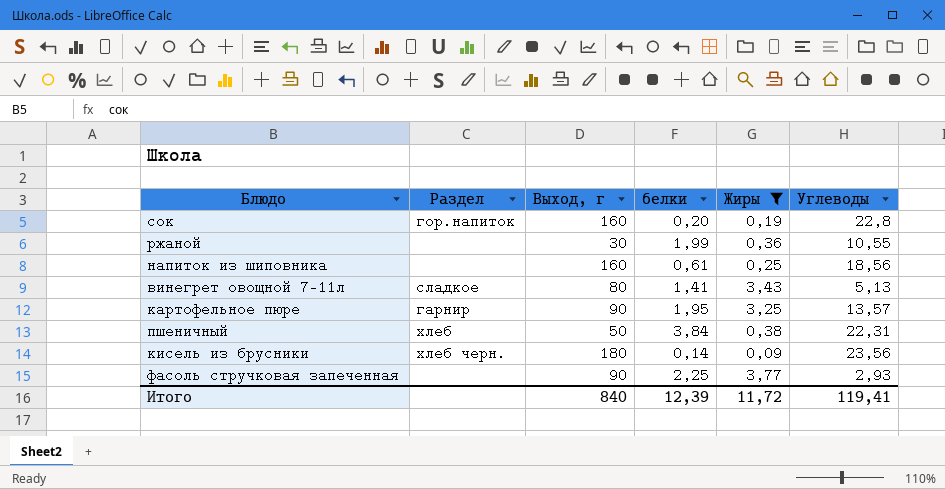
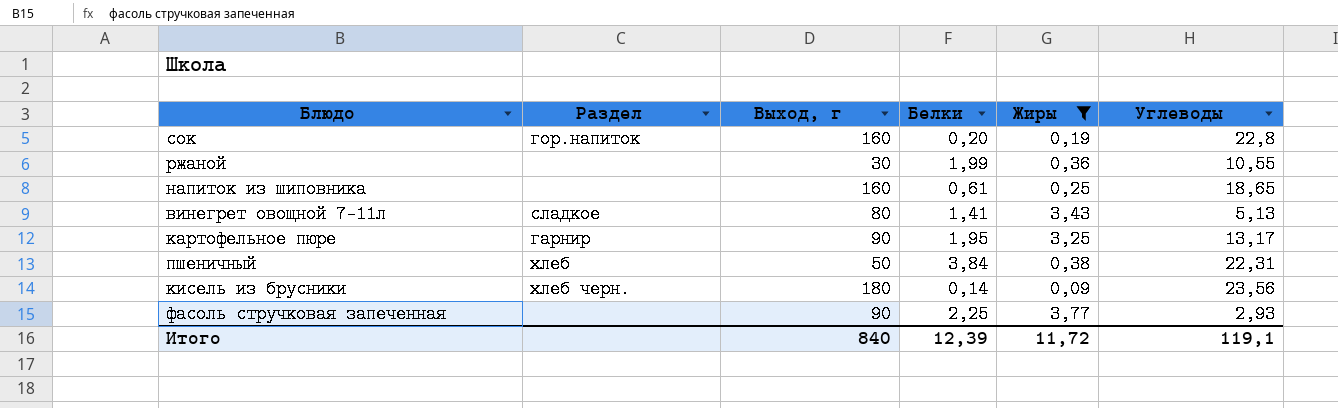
column name: белки -> Белки
напиток из шиповника | Углеводы: 18,56 -> 18,65
картофельное пюре | Углеводы: 13,57 -> 13,17
Итого | Углеводы: 119,41 -> 119,1

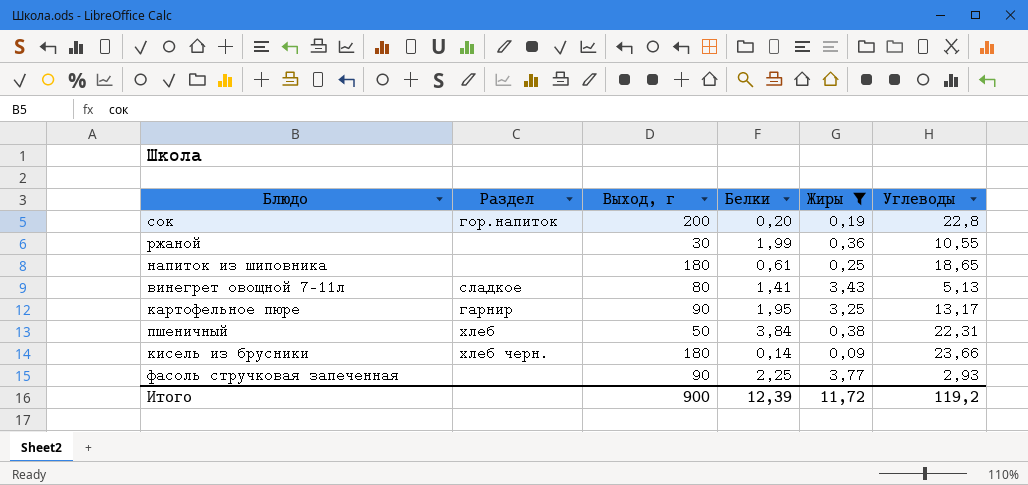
сок | Выход, г: 160 -> 200
напиток из шиповника | Выход, г: 160 -> 180
кисель из брусники | Углеводы: 23,56 -> 23,66
Итого | Выход, г: 840 -> 900
Итого | Углеводы: 119,1 -> 119,2

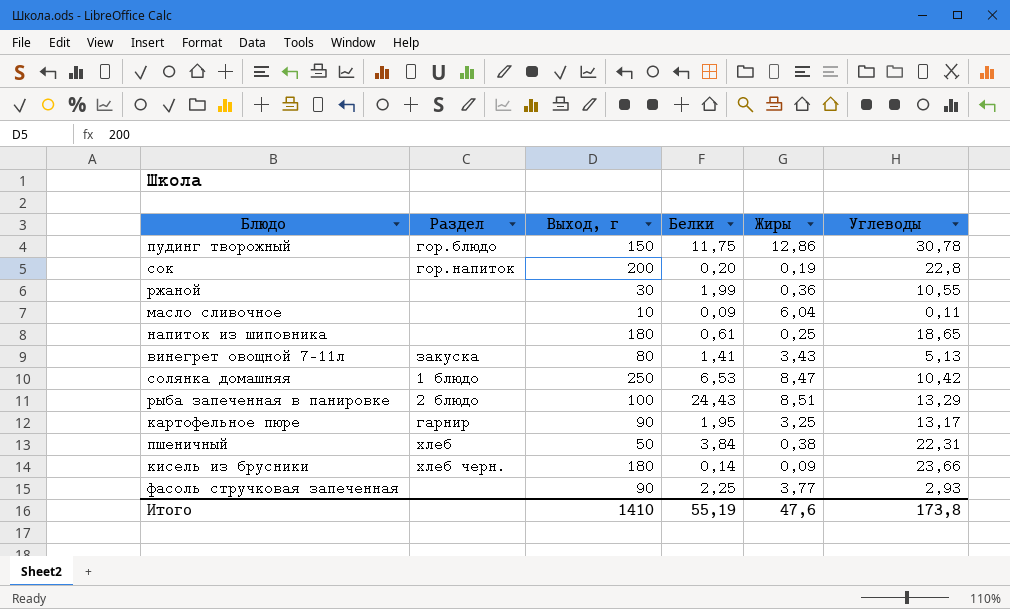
filter: Жиры <= 3,77 -> none
винегрет овощной 7-11л | Раздел: сладкое -> закуска
Итого | Выход, г: 900 -> 1410
Итого | Белки: 12,39 -> 55,19
Итого | Жиры: 11,72 -> 47,6
Итого | Углеводы: 119,2 -> 173,8

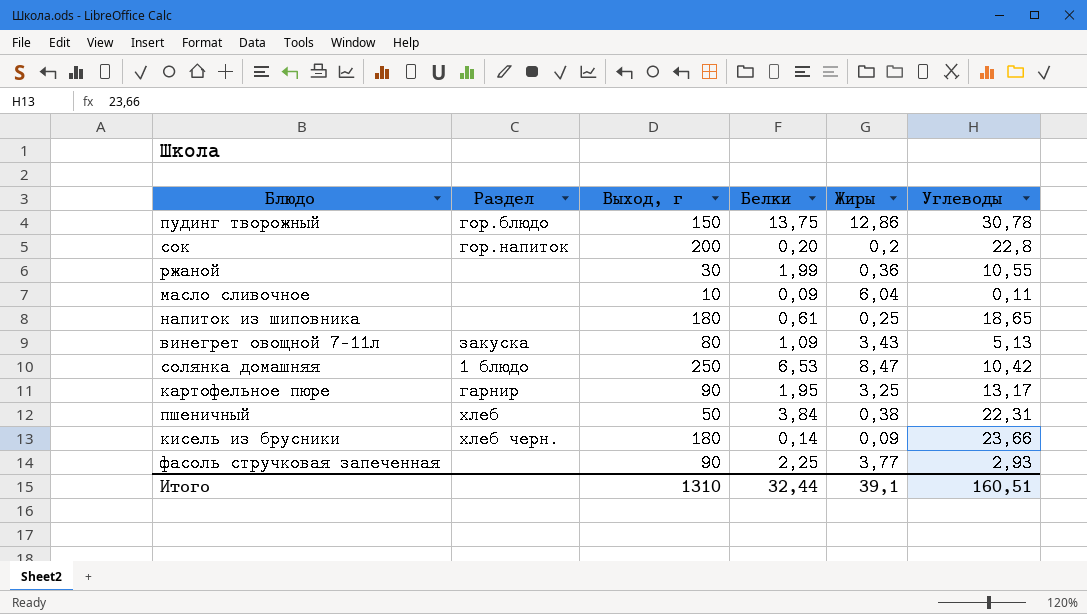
row рыба запеченная в панировке: 2 блюдо | 100 | 24,43 | 8,51 | 13,29 -> none
пудинг творожный | Белки: 11,75 -> 13,75
сок | Жиры: 0,19 -> 0,2
винегрет овощной 7-11л | Белки: 1,41 -> 1,09
Итого | Выход, г: 1410 -> 1310
Итого | Белки: 55,19 -> 32,44
Итого | Жиры: 47,6 -> 39,1
Итого | Углеводы: 173,8 -> 160,51

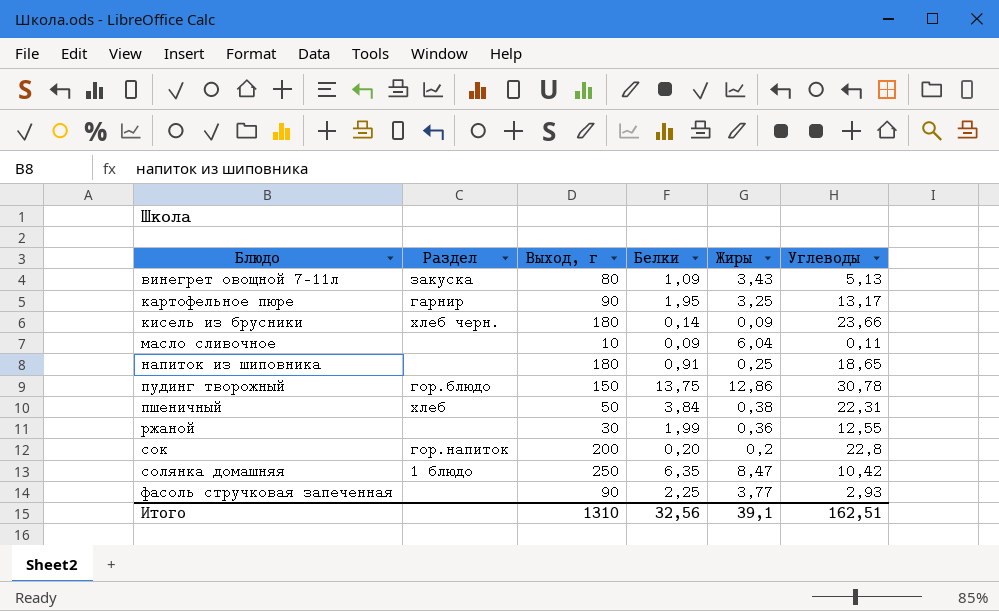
row order: none -> Блюдо ascending
напиток из шиповника | Белки: 0,61 -> 0,91
ржаной | Углеводы: 10,55 -> 12,55
солянка домашняя | Белки: 6,53 -> 6,35
Итого | Белки: 32,44 -> 32,56
Итого | Углеводы: 160,51 -> 162,51

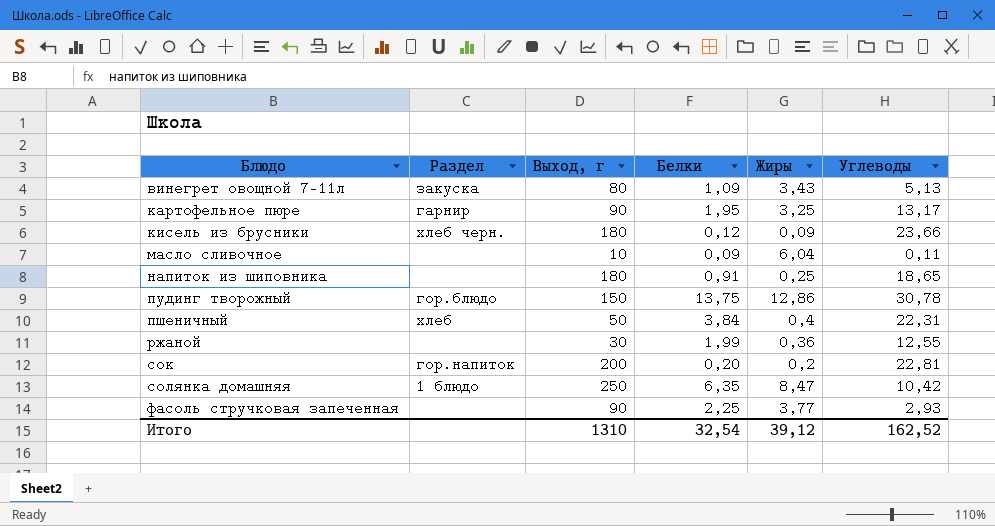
кисель из брусники | Белки: 0,14 -> 0,12
пшеничный | Жиры: 0,38 -> 0,4
сок | Углеводы: 22,8 -> 22,81
Итого | Белки: 32,56 -> 32,54
Итого | Жиры: 39,1 -> 39,12
Итого | Углеводы: 162,51 -> 162,52

